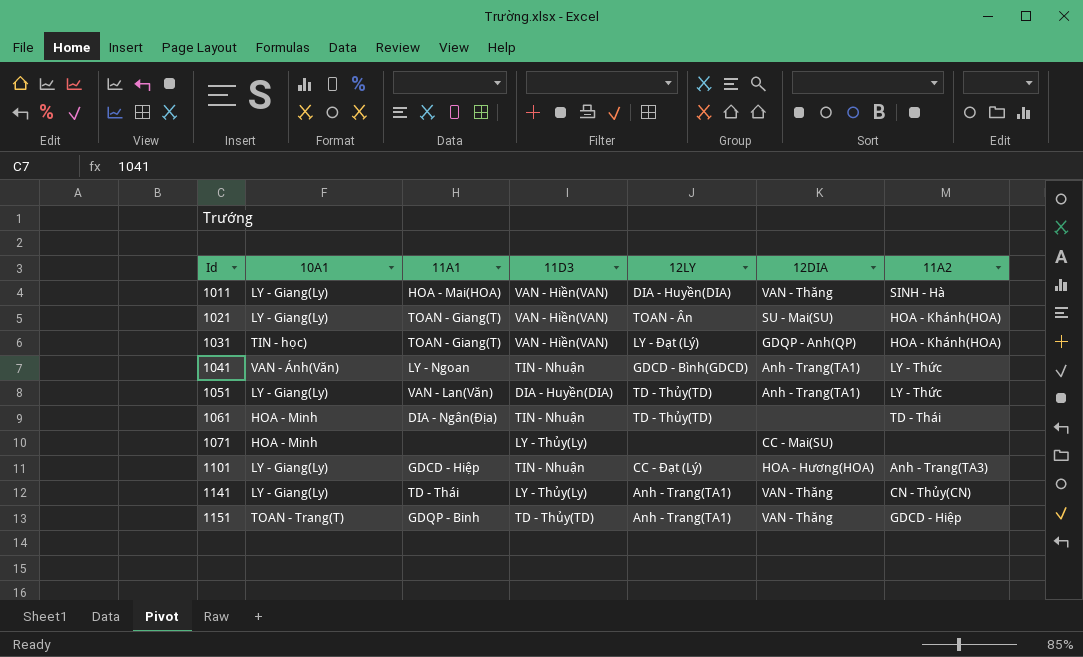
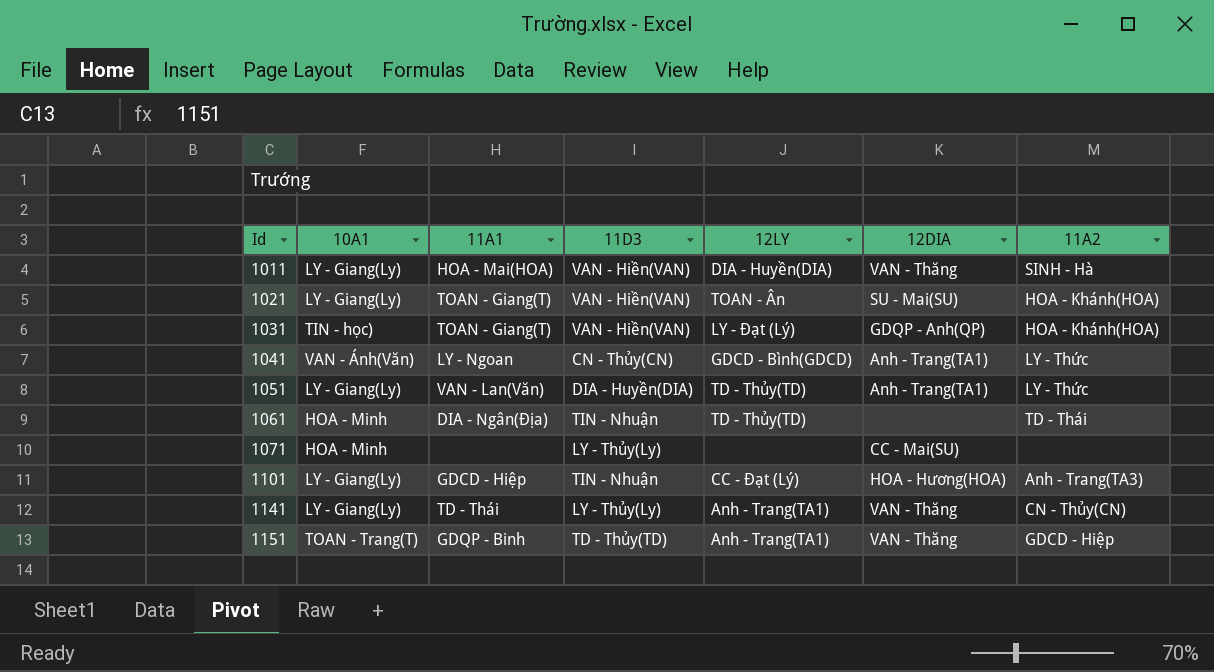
1041 | 11D3: TIN - Nhuận -> CN - Thủy(CN)

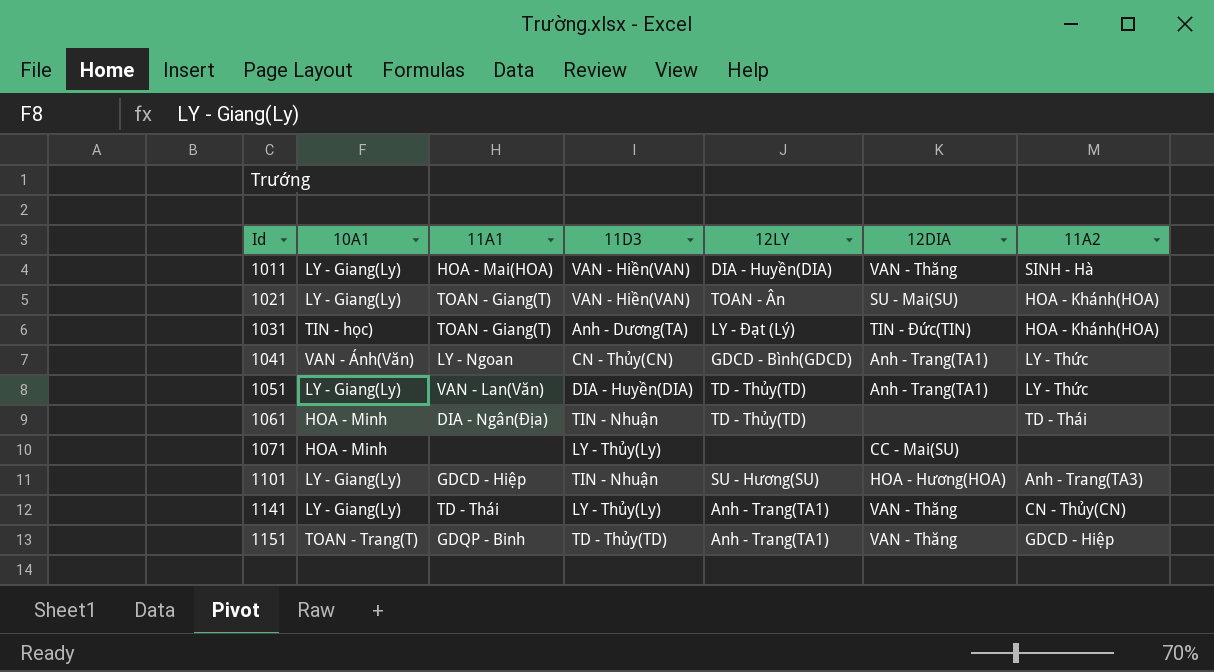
1031 | 11D3: VAN - Hiền(VAN) -> Anh - Dương(TA)
1031 | 12DIA: GDQP - Anh(QP) -> TIN - Đức(TIN)
1101 | 12LY: CC - Đạt (Lý) -> SU - Hương(SU)

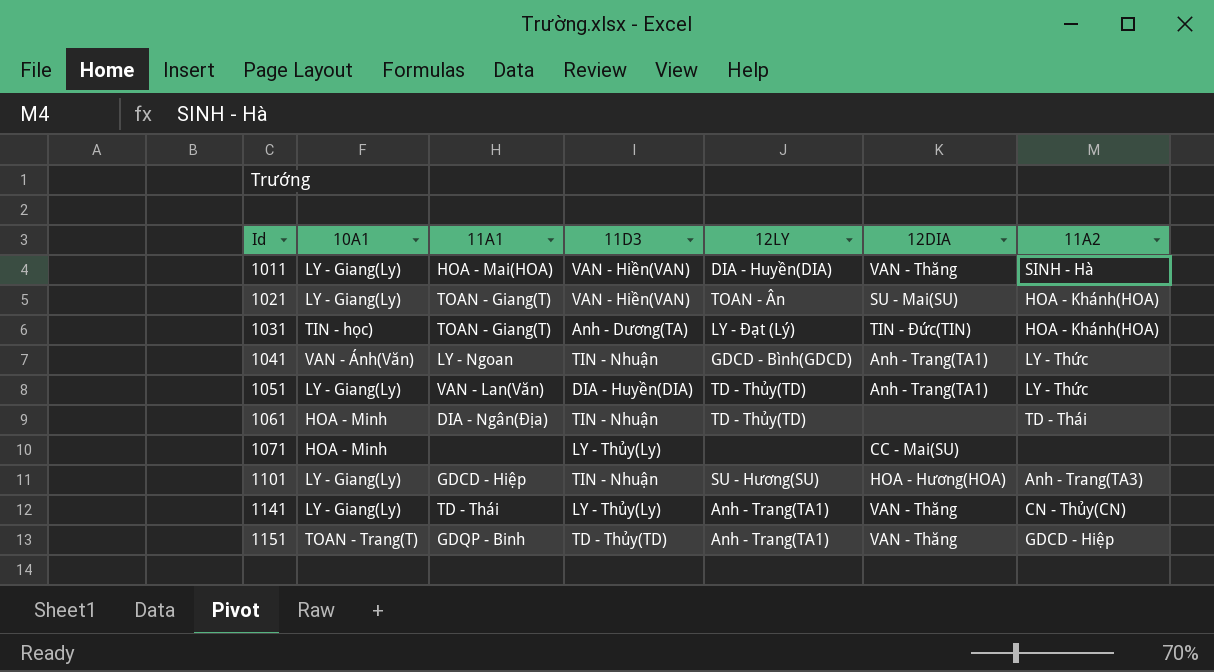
1041 | 11D3: CN - Thủy(CN) -> TIN - Nhuận

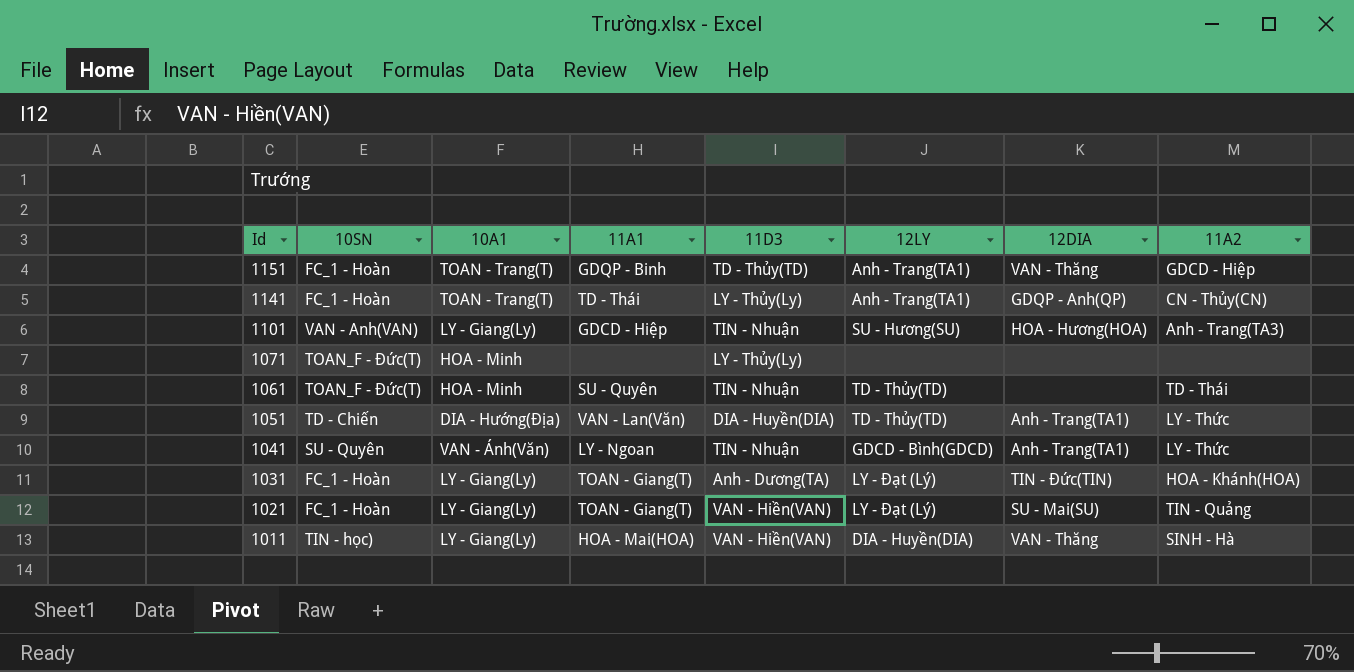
row order: Id ascending -> Id descending
column 10SN | position: none -> 2
1141 | 10A1: LY - Giang(Ly) -> TOAN - Trang(T)
1141 | 12DIA: VAN - Thăng -> GDQP - Anh(QP)
1071 | 12DIA: CC - Mai(SU) -> none
1061 | 11A1: DIA - Ngân(Địa) -> SU - Quyên
1051 | 10A1: LY - Giang(Ly) -> DIA - Hường(Địa)
1031 | 10A1: TIN - học) -> LY - Giang(Ly)
1021 | 12LY: TOAN - Ân -> LY - Đạt (Lý)
1021 | 11A2: HOA - Khánh(HOA) -> TIN - Quảng

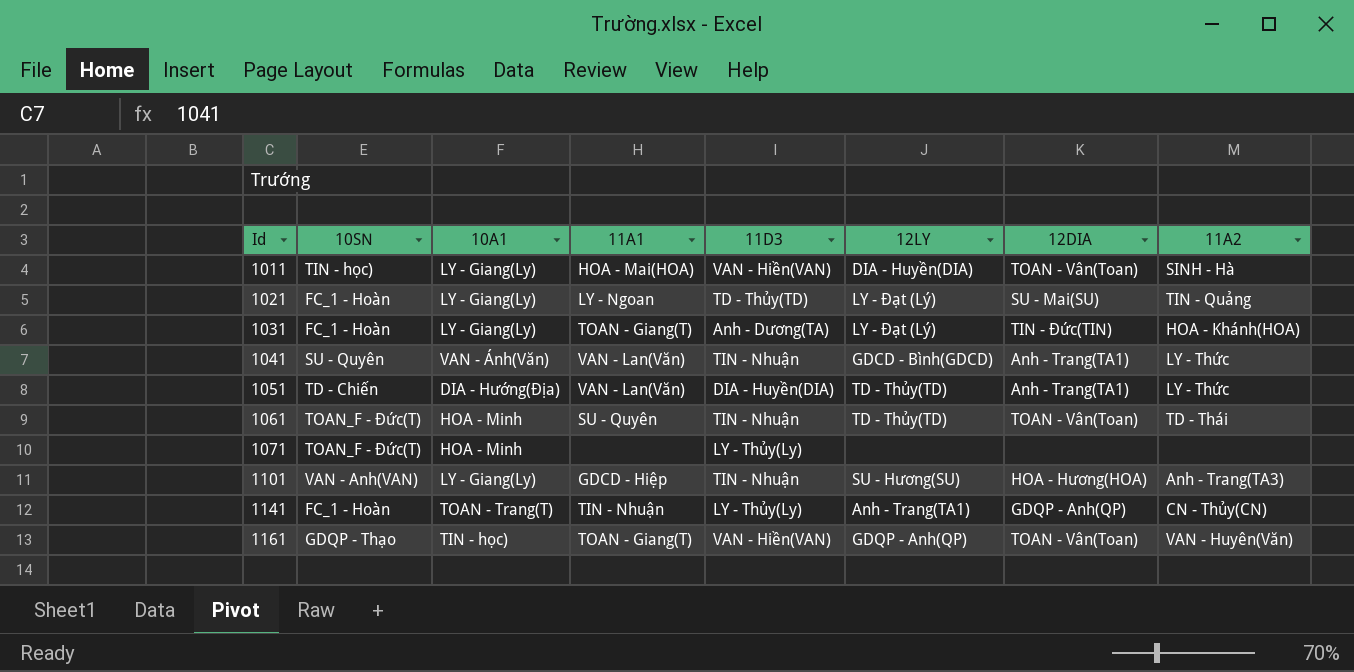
row order: Id descending -> Id ascending
row 1151: FC_1 - Hoàn | TOAN - Trang(T) | GDQP - Binh | TD - Thủy(TD) | Anh - Trang(TA1) | VAN - Thăng | GDCD - Hiệp -> none
1011 | 12DIA: VAN - Thăng -> TOAN - Vân(Toan)
1021 | 11A1: TOAN - Giang(T) -> LY - Ngoan
1021 | 11D3: VAN - Hiền(VAN) -> TD - Thủy(TD)
1041 | 11A1: LY - Ngoan -> VAN - Lan(Văn)
1061 | 12DIA: none -> TOAN - Vân(Toan)
1141 | 11A1: TD - Thái -> TIN - Nhuận
row 1161: none -> GDQP - Thạo | TIN - học) | TOAN - Giang(T) | VAN - Hiền(VAN) | GDQP - Anh(QP) | TOAN - Vân(Toan) | VAN - Huyên(Văn)

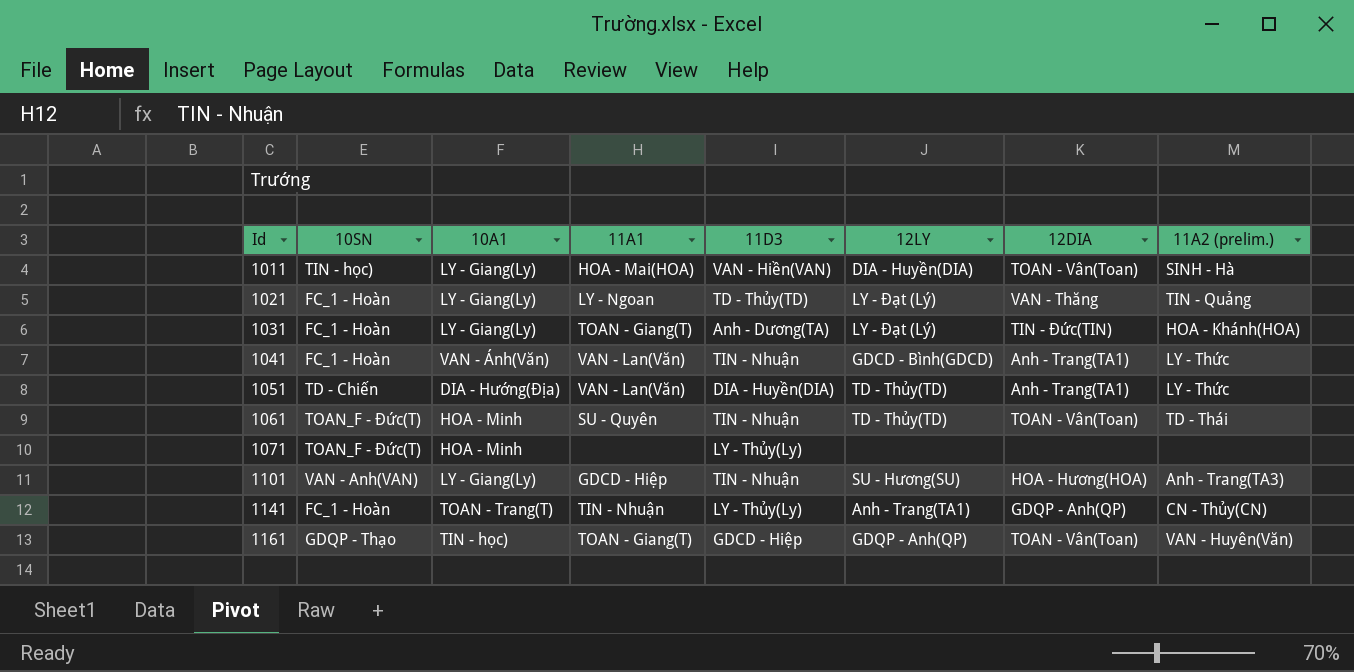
column name: 11A2 -> 11A2 (prelim.)
1021 | 12DIA: SU - Mai(SU) -> VAN - Thăng
1041 | 10SN: SU - Quyên -> FC_1 - Hoàn
1161 | 11D3: VAN - Hiền(VAN) -> GDCD - Hiệp

